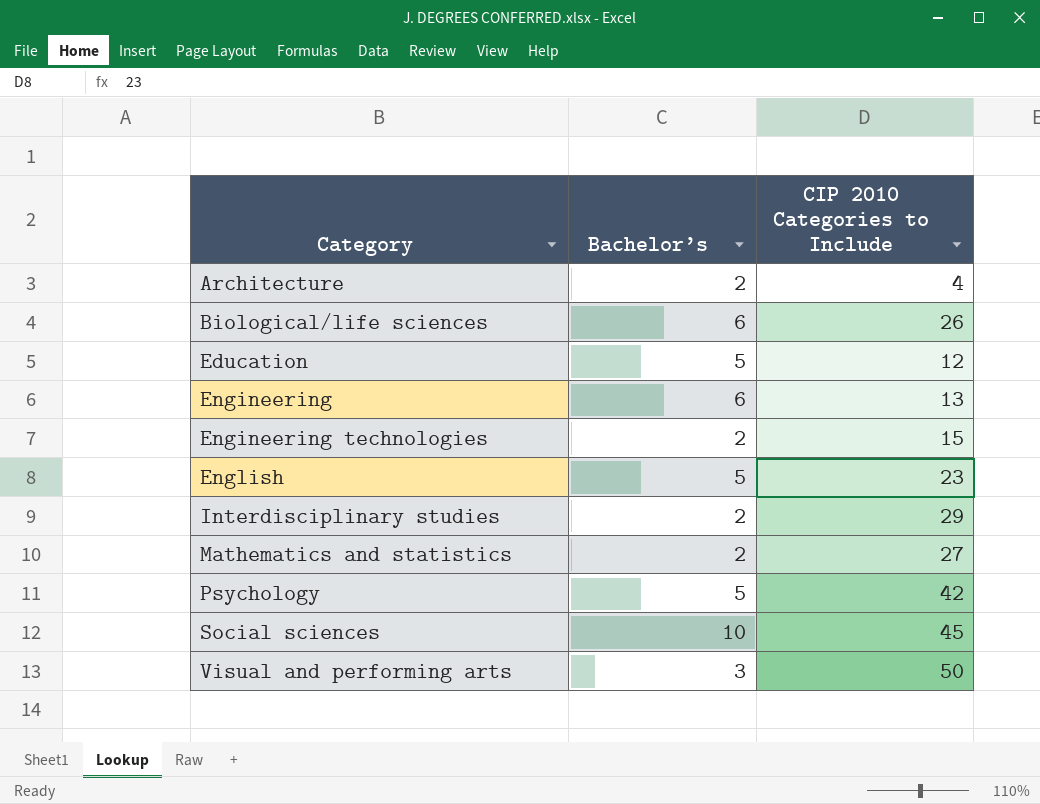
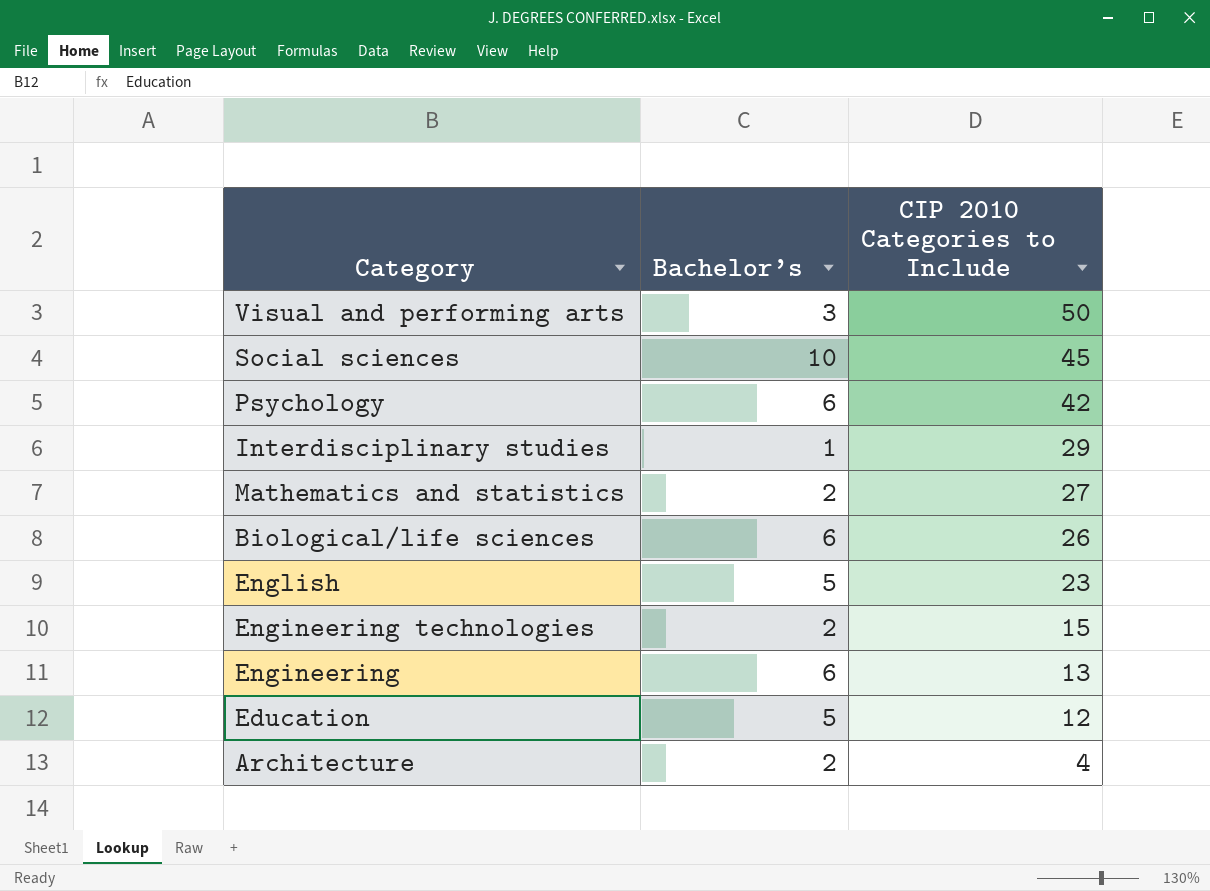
row order: Category ascending -> CIP 2010 Categories to Include descending
Psychology | Bachelor’s: 5 -> 6
Interdisciplinary studies | Bachelor’s: 2 -> 1

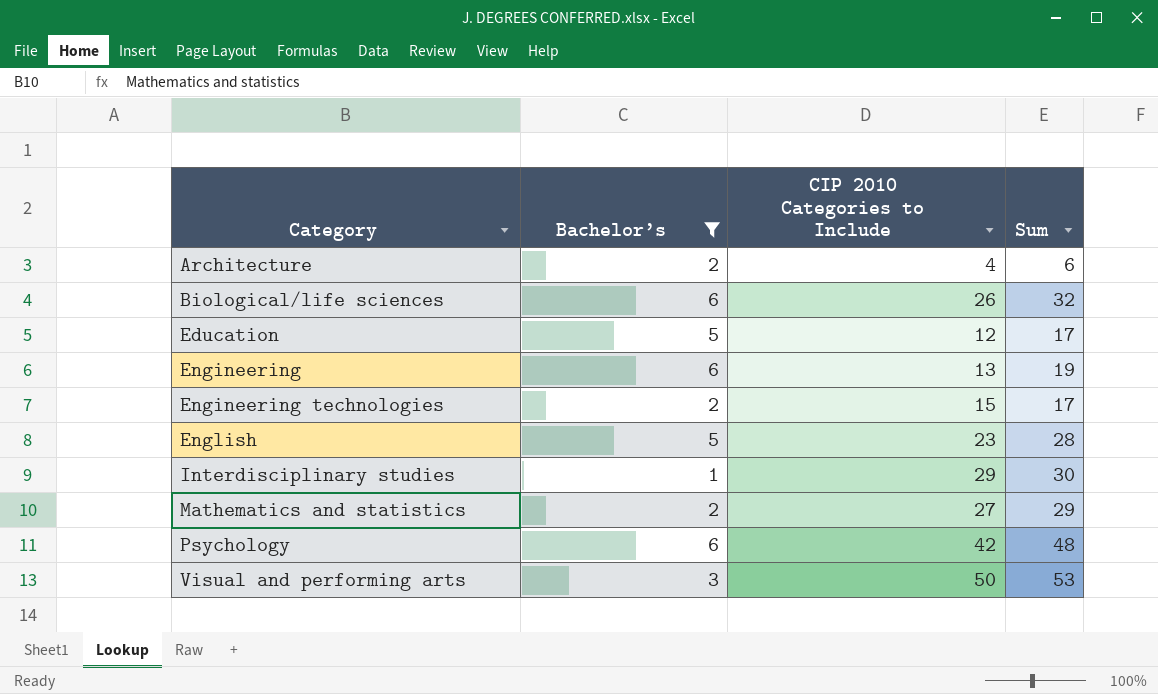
filter: none -> Bachelor’s != 10
row order: CIP 2010 Categories to Include descending -> Category ascending
column Sum | formula: none -> [Bachelor’s] + [CIP 2010 Categories to Include]

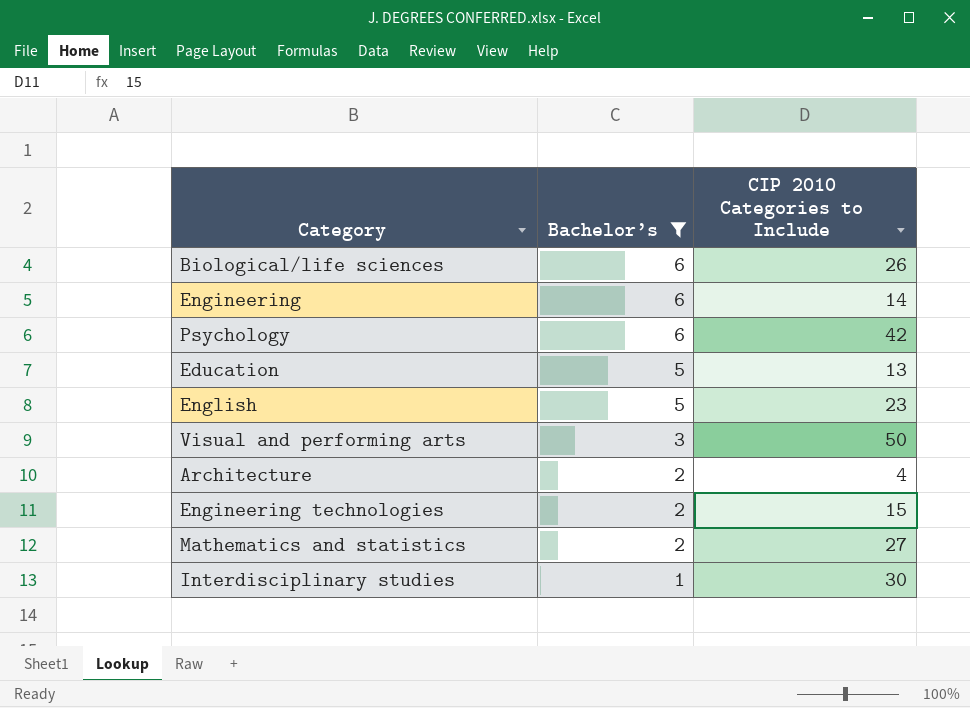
row order: Category ascending -> Bachelor’s descending
column Sum | formula: [Bachelor’s] + [CIP 2010 Categories to Include] -> none
Engineering | CIP 2010 Categories to Include: 13 -> 14
Education | CIP 2010 Categories to Include: 12 -> 13
Interdisciplinary studies | CIP 2010 Categories to Include: 29 -> 30

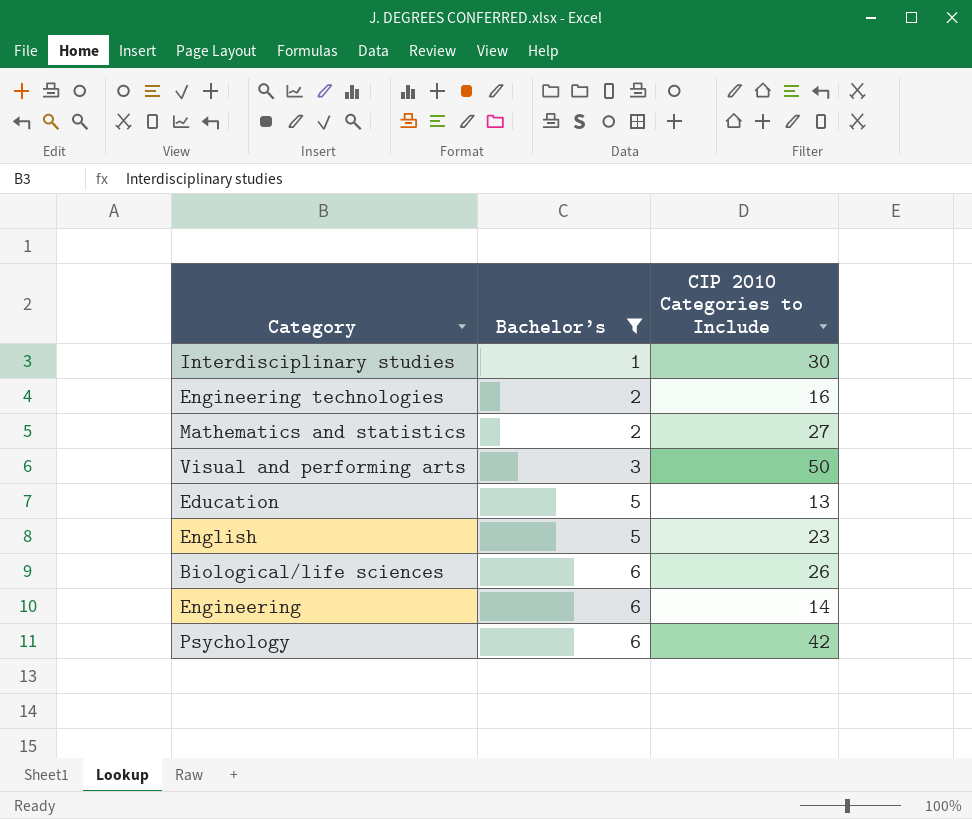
row order: Bachelor’s descending -> Bachelor’s ascending
row Architecture: 2 | 4 -> none
Engineering technologies | CIP 2010 Categories to Include: 15 -> 16

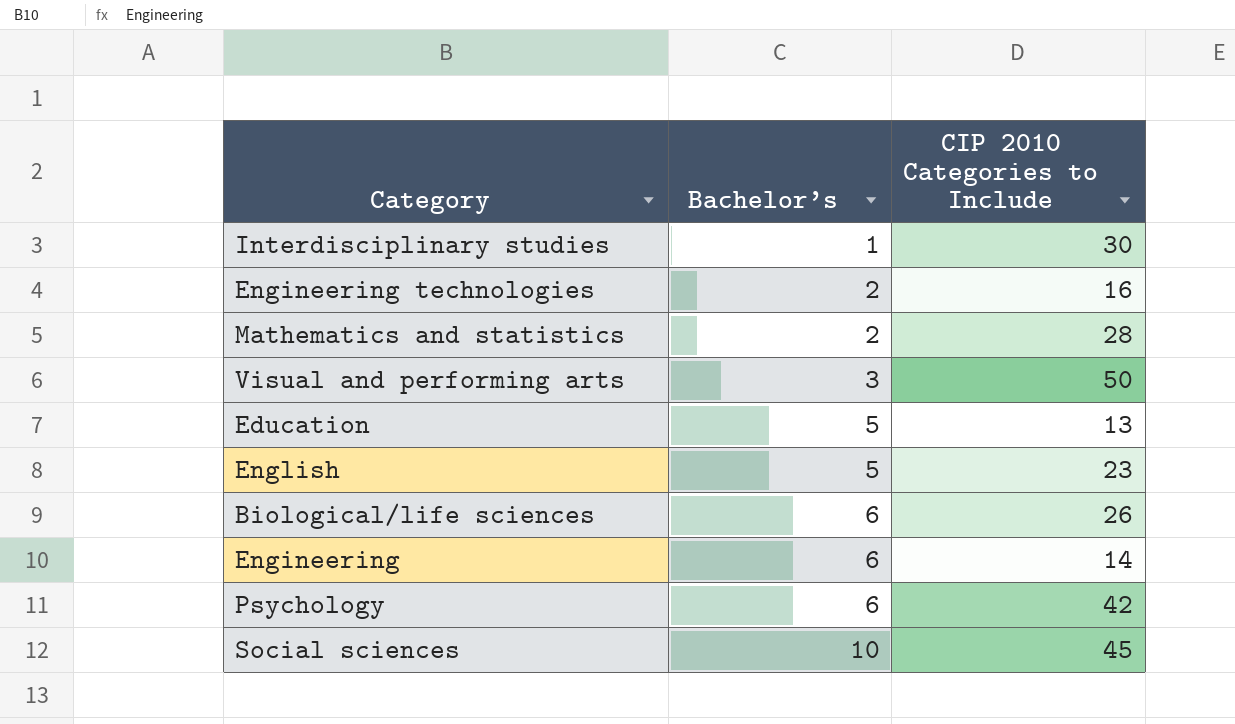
filter: Bachelor’s != 10 -> none
Mathematics and statistics | CIP 2010 Categories to Include: 27 -> 28

